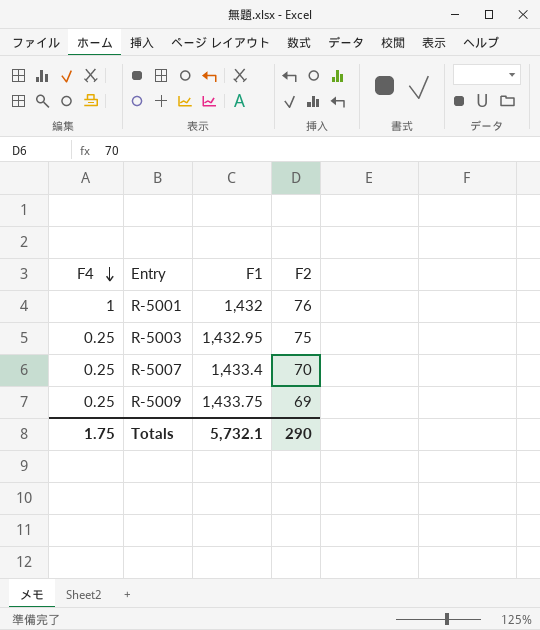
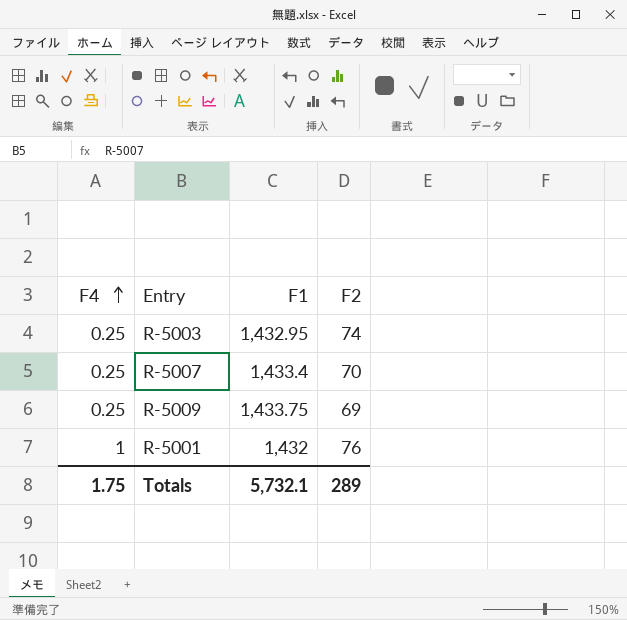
row order: F4 descending -> F4 ascending
R-5003 | F2: 75 -> 74
Totals | F2: 290 -> 289

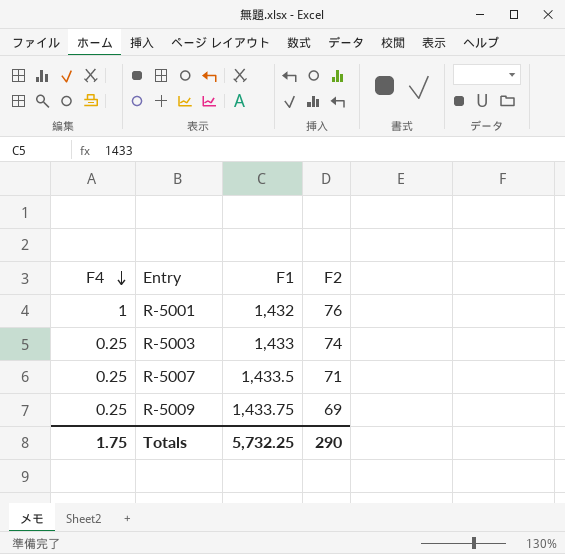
row order: F4 ascending -> F4 descending
R-5003 | F1: 1,432.95 -> 1,433
R-5007 | F1: 1,433.4 -> 1,433.5
R-5007 | F2: 70 -> 71
Totals | F1: 5,732.1 -> 5,732.25
Totals | F2: 289 -> 290

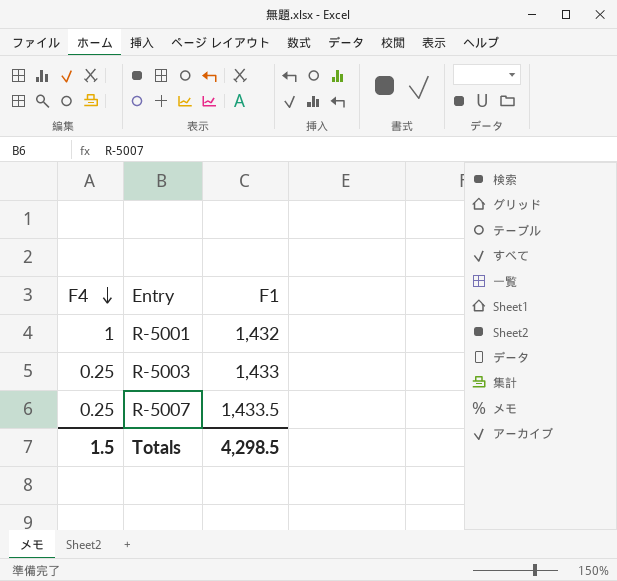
column F2 | position: 4 -> none
row R-5009: 0.25 | 1,433.75 | 69 -> none
Totals | F4: 1.75 -> 1.5
Totals | F1: 5,732.25 -> 4,298.5

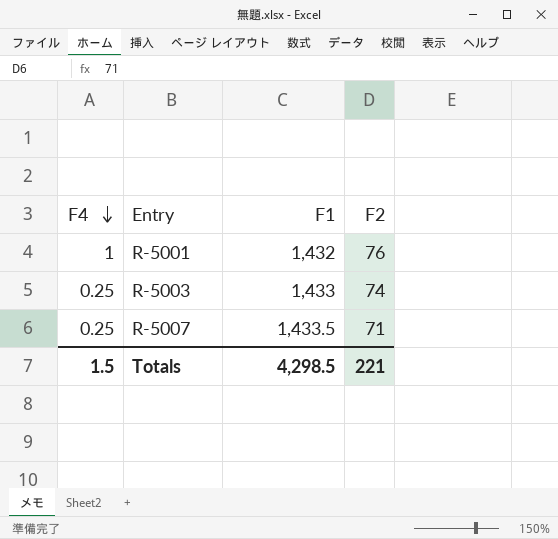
column F2 | position: none -> 4

